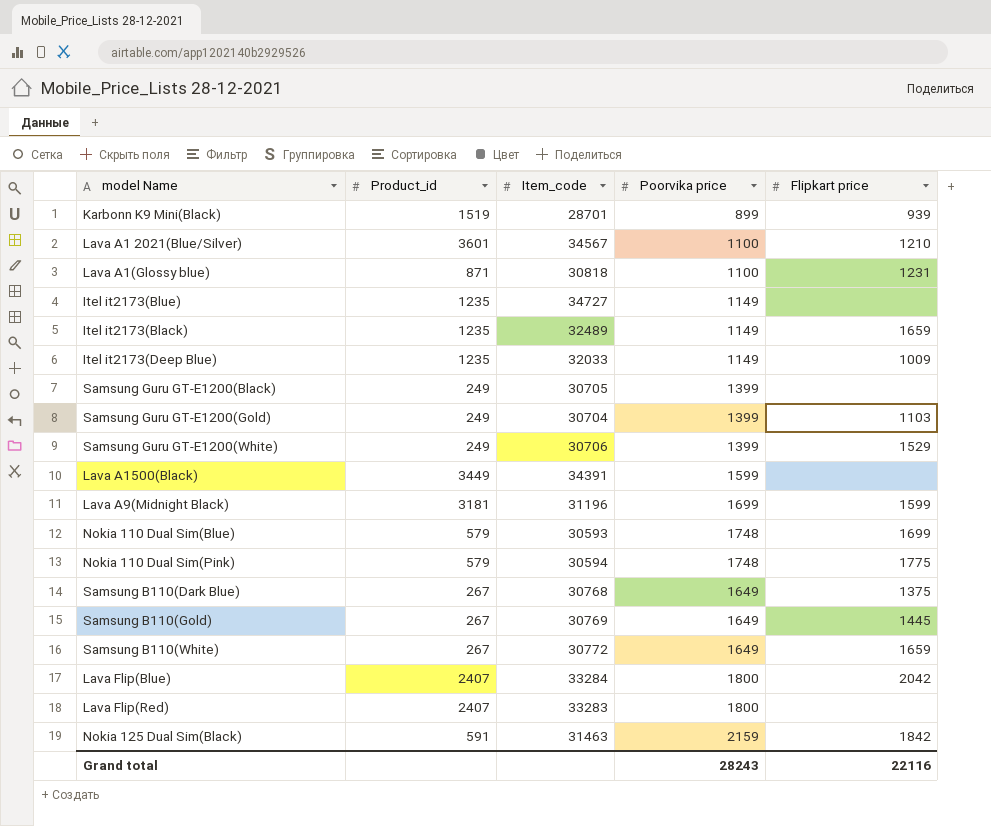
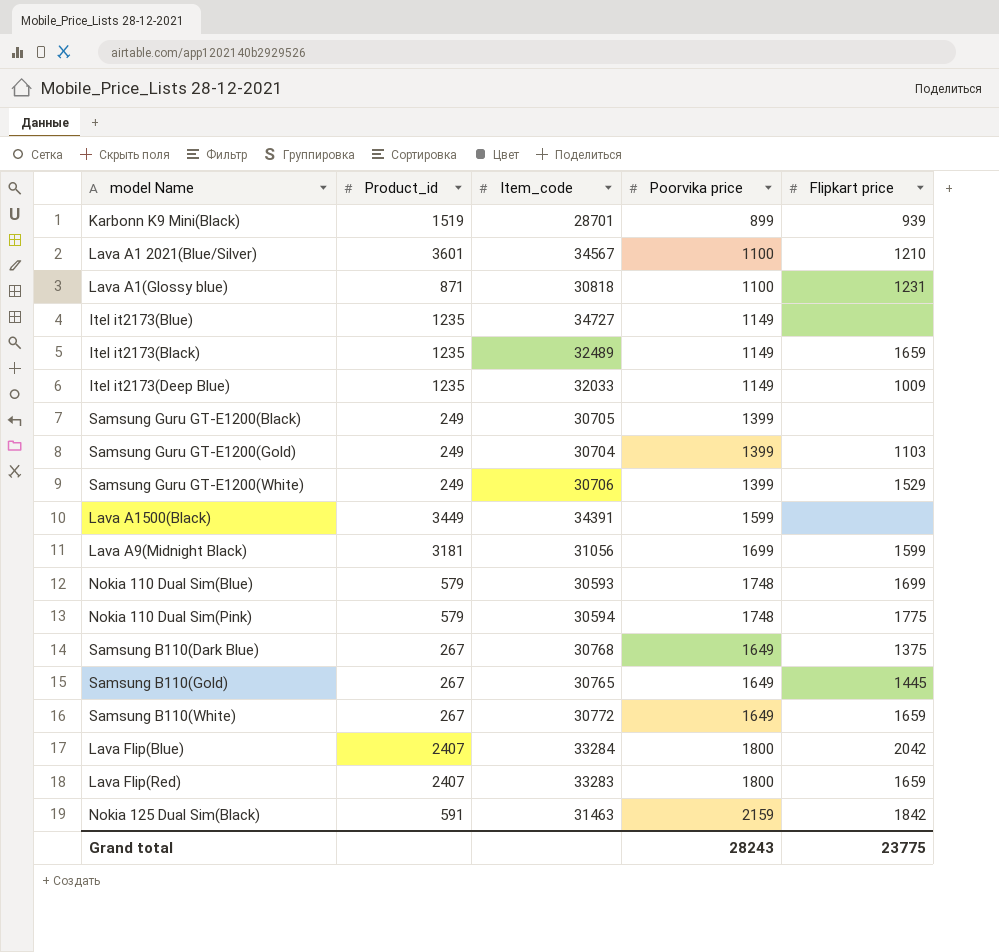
Lava A9(Midnight Black) | Item_code: 31196 -> 31056
Samsung B110(Gold) | Item_code: 30769 -> 30765
Lava Flip(Red) | Flipkart price: none -> 1659
Grand total | Flipkart price: 22116 -> 23775

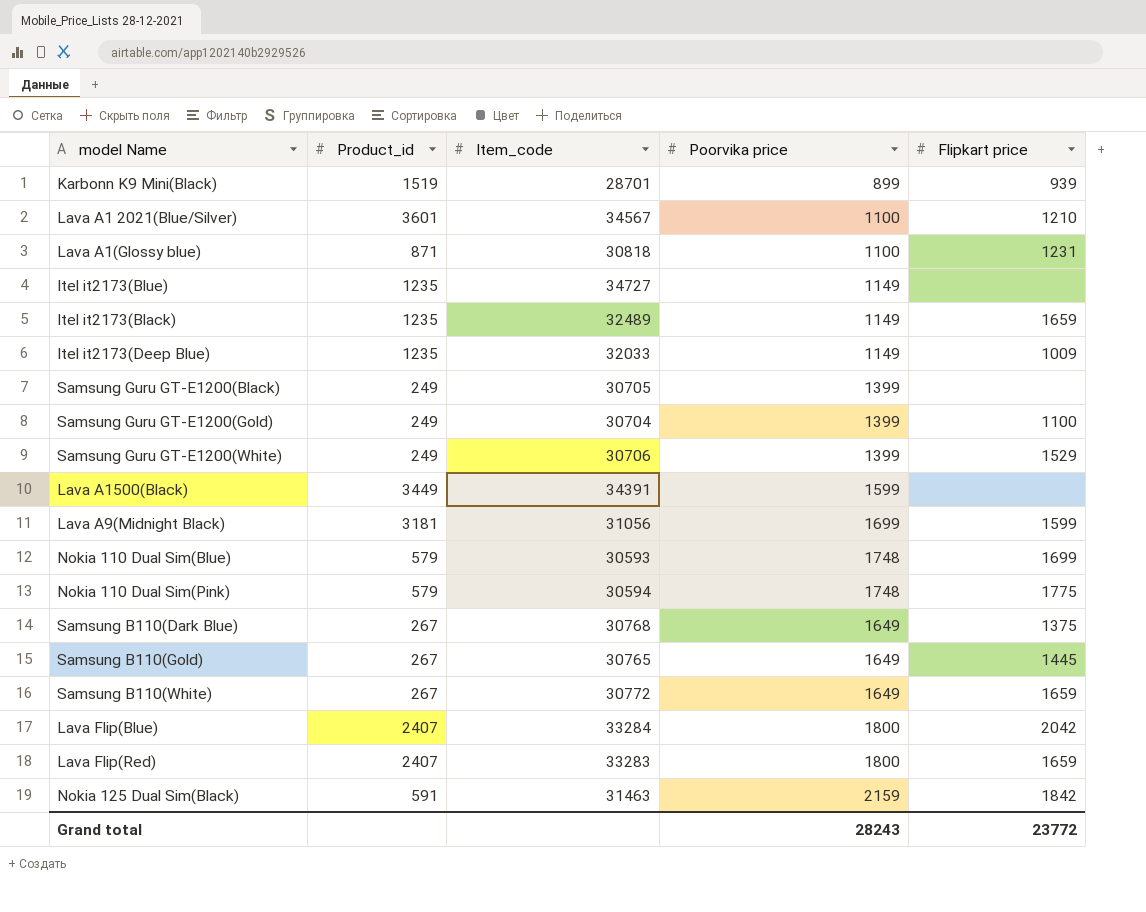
Samsung Guru GT-E1200(Gold) | Flipkart price: 1103 -> 1100
Grand total | Flipkart price: 23775 -> 23772

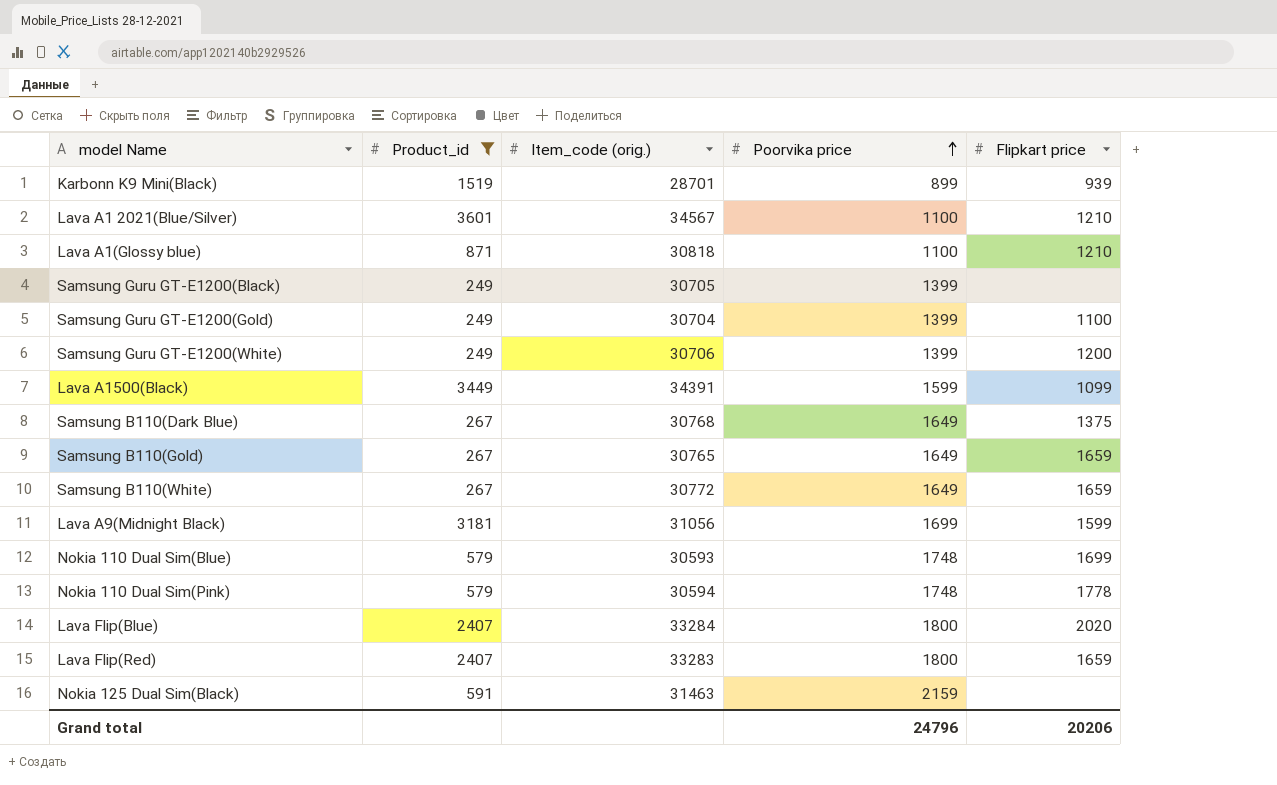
filter: none -> Product_id != 1235
row order: none -> Poorvika price ascending
column name: Item_code -> Item_code (orig.)
Lava A1(Glossy blue) | Flipkart price: 1231 -> 1210
Samsung Guru GT-E1200(White) | Flipkart price: 1529 -> 1200
Lava A1500(Black) | Flipkart price: none -> 1099
Samsung B110(Gold) | Flipkart price: 1445 -> 1659
Nokia 110 Dual Sim(Pink) | Flipkart price: 1775 -> 1778
Lava Flip(Blue) | Flipkart price: 2042 -> 2020
Nokia 125 Dual Sim(Black) | Flipkart price: 1842 -> none
Grand total | Poorvika price: 28243 -> 24796
Grand total | Flipkart price: 23772 -> 20206

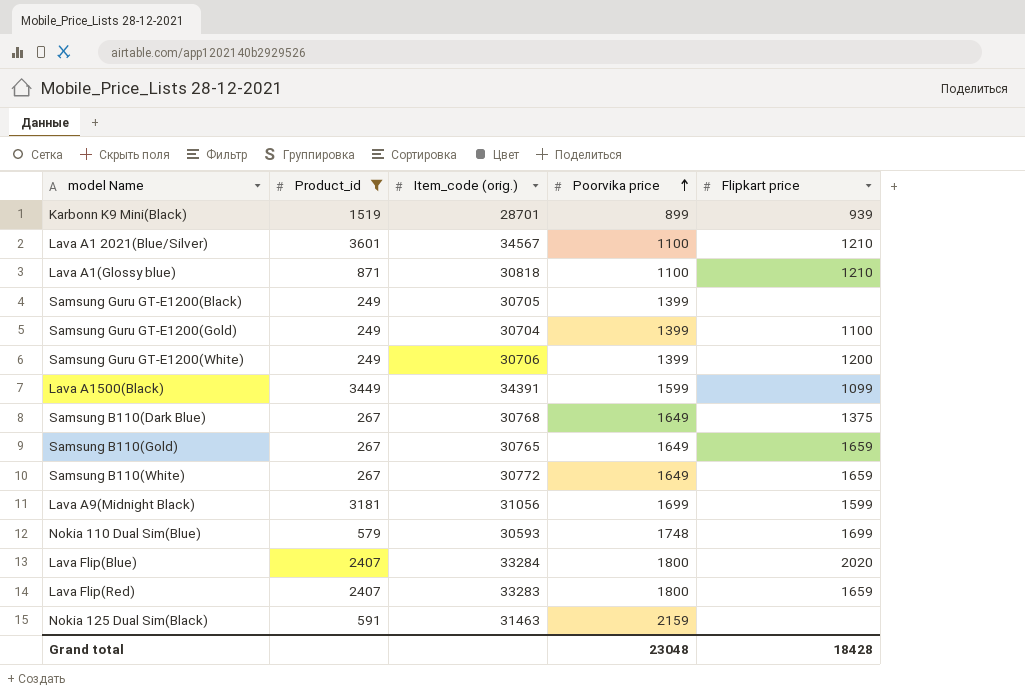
row Nokia 110 Dual Sim(Pink): 579 | 30594 | 1748 | 1778 -> none
Grand total | Poorvika price: 24796 -> 23048
Grand total | Flipkart price: 20206 -> 18428

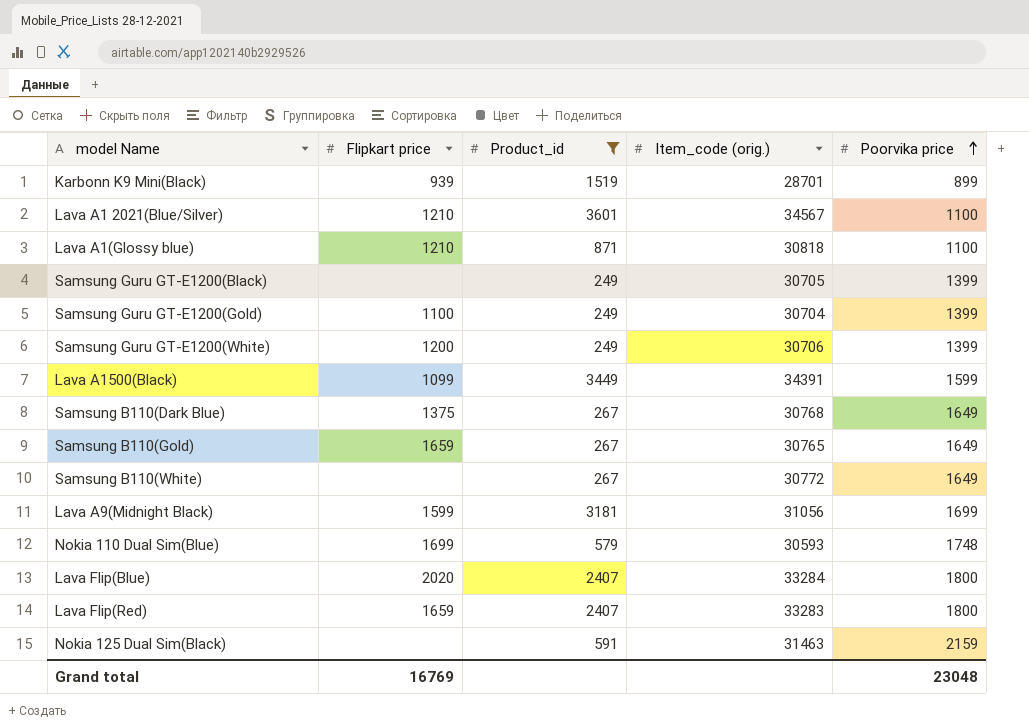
column Flipkart price | position: 5 -> 2
Samsung B110(White) | Flipkart price: 1659 -> none
Grand total | Flipkart price: 18428 -> 16769

